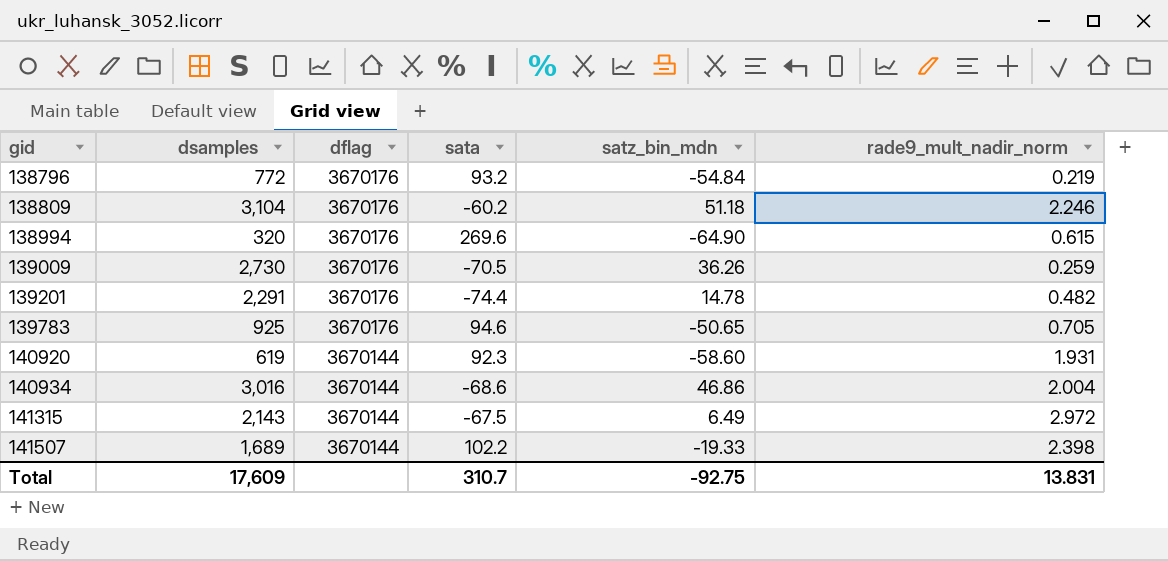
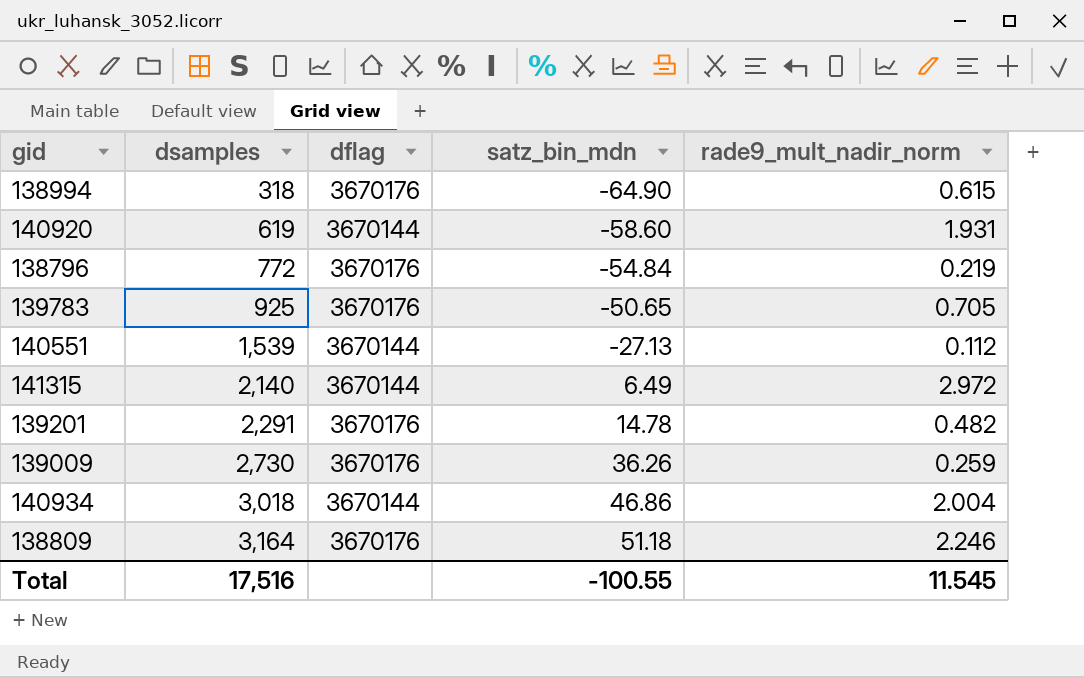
row order: gid ascending -> dsamples ascending
column sata | position: 4 -> none
row 141507: 1,689 | 3670144 | 102.2 | -19.33 | 2.398 -> none
138994 | dsamples: 320 -> 318
row 140551: none -> 1,539 | 3670144 | -27.13 | 0.112
141315 | dsamples: 2,143 -> 2,140
140934 | dsamples: 3,016 -> 3,018
138809 | dsamples: 3,104 -> 3,164
Total | dsamples: 17,609 -> 17,516
Total | satz_bin_mdn: -92.75 -> -100.55
Total | rade9_mult_nadir_norm: 13.831 -> 11.545

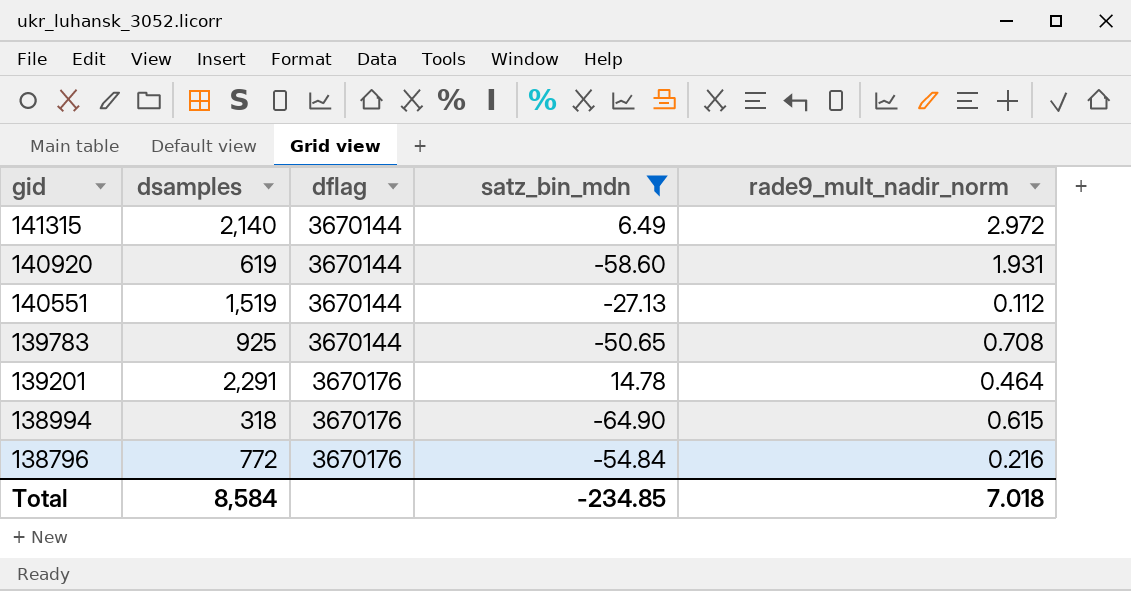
filter: none -> satz_bin_mdn <= 14.78
row order: dsamples ascending -> gid descending
140551 | dsamples: 1,539 -> 1,519
139783 | dflag: 3670176 -> 3670144
139783 | rade9_mult_nadir_norm: 0.705 -> 0.708
139201 | rade9_mult_nadir_norm: 0.482 -> 0.464
138796 | rade9_mult_nadir_norm: 0.219 -> 0.216
Total | dsamples: 17,516 -> 8,584
Total | satz_bin_mdn: -100.55 -> -234.85
Total | rade9_mult_nadir_norm: 11.545 -> 7.018

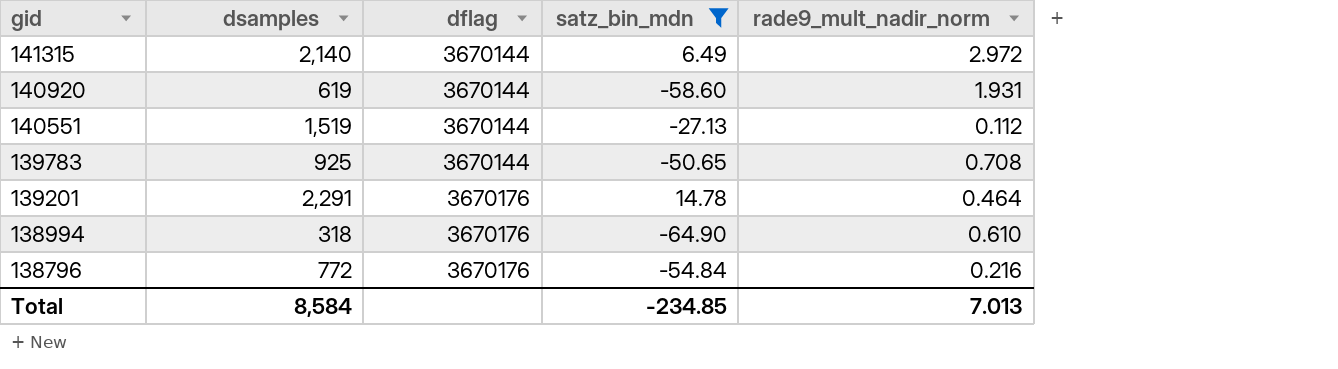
138994 | rade9_mult_nadir_norm: 0.615 -> 0.610
Total | rade9_mult_nadir_norm: 7.018 -> 7.013

